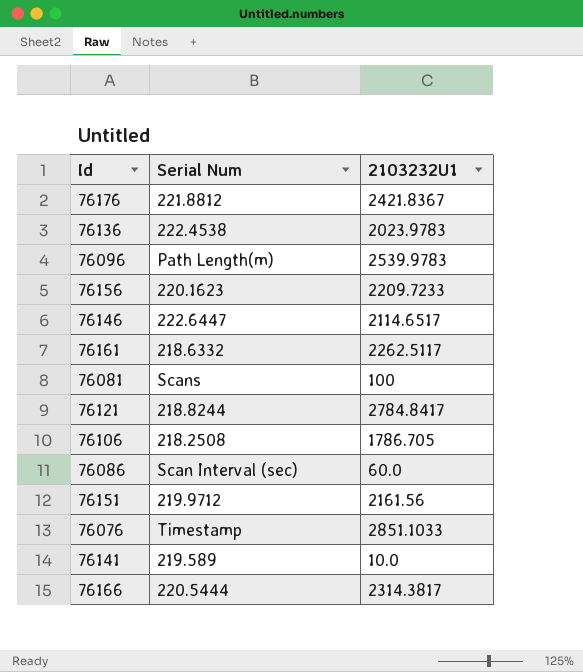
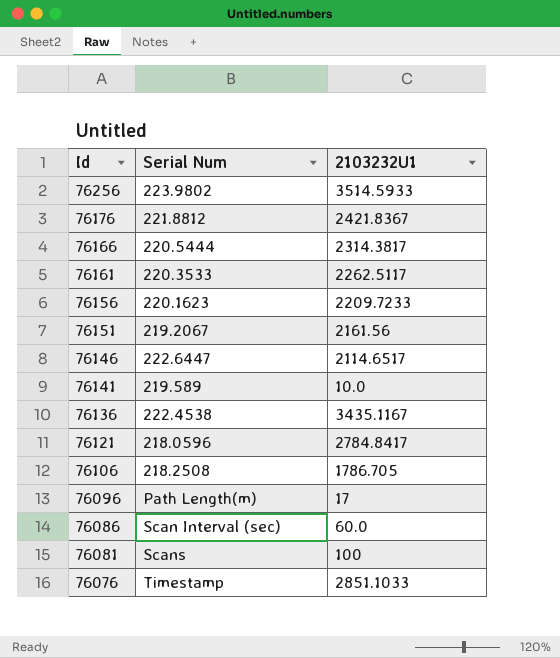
row order: none -> Id descending
row 76256: none -> 223.9802 | 3514.5933
76161 | Serial Num: 218.6332 -> 220.3533
76151 | Serial Num: 219.9712 -> 219.2067
76136 | 2103232U1: 2023.9783 -> 3435.1167
76121 | Serial Num: 218.8244 -> 218.0596
76096 | 2103232U1: 2539.9783 -> 17

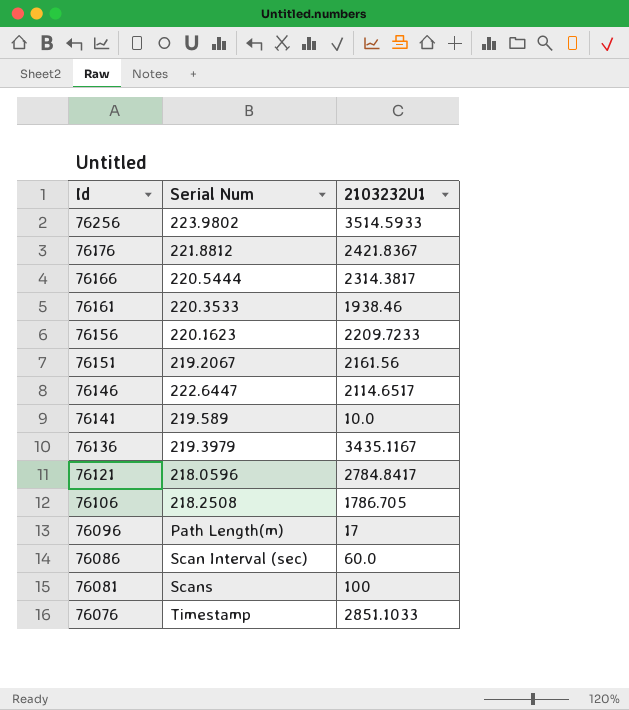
76161 | 2103232U1: 2262.5117 -> 1938.46
76136 | Serial Num: 222.4538 -> 219.3979

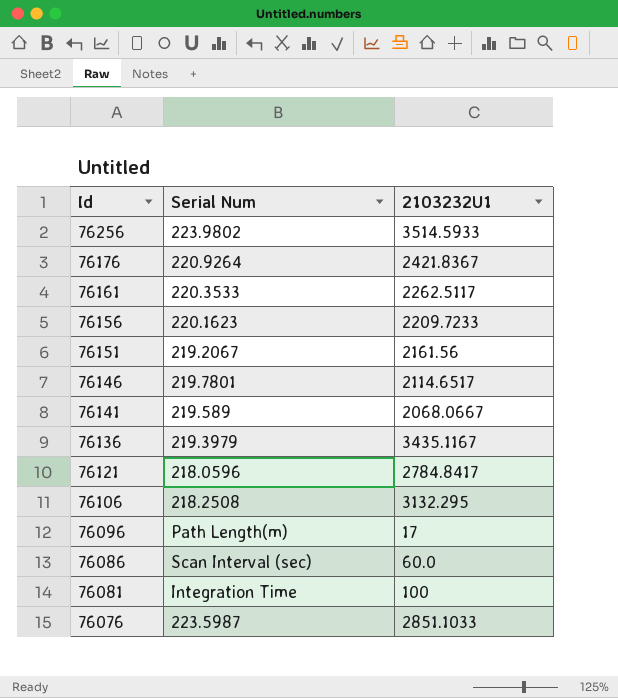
row 76166: 220.5444 | 2314.3817 -> none
76176 | Serial Num: 221.8812 -> 220.9264
76161 | 2103232U1: 1938.46 -> 2262.5117
76146 | Serial Num: 222.6447 -> 219.7801
76141 | 2103232U1: 10.0 -> 2068.0667
76106 | 2103232U1: 1786.705 -> 3132.295
76081 | Serial Num: Scans -> Integration Time
76076 | Serial Num: Timestamp -> 223.5987

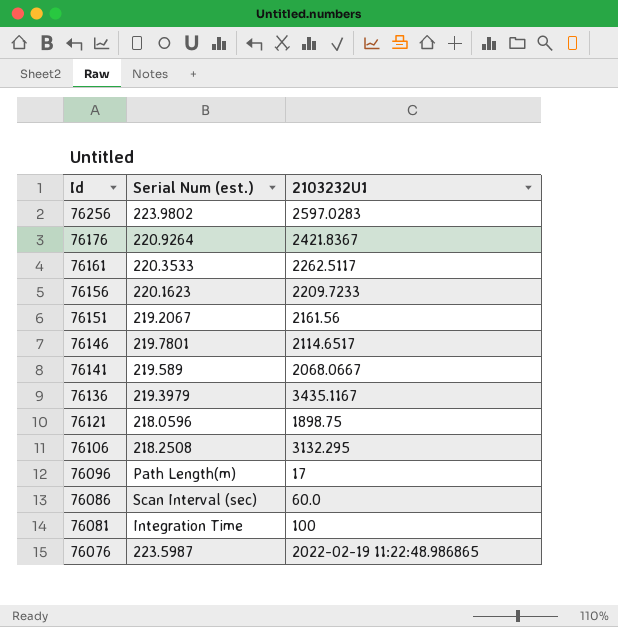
column name: Serial Num -> Serial Num (est.)
76256 | 2103232U1: 3514.5933 -> 2597.0283
76121 | 2103232U1: 2784.8417 -> 1898.75
76076 | 2103232U1: 2851.1033 -> 2022-02-19 11:22:48.986865

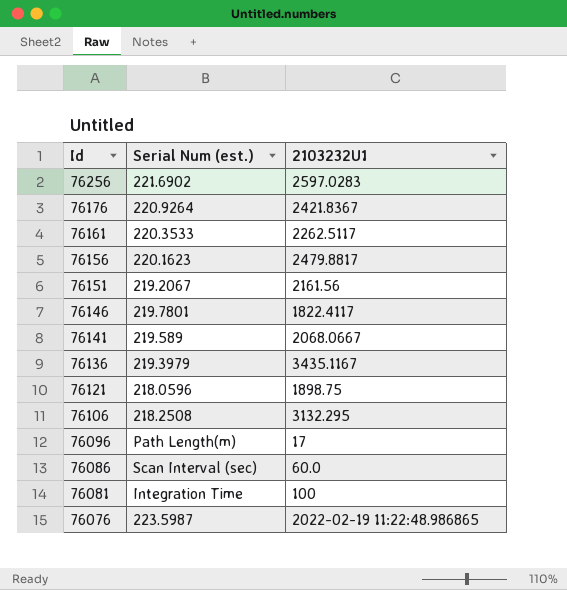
76256 | Serial Num (est.): 223.9802 -> 221.6902
76156 | 2103232U1: 2209.7233 -> 2479.8817
76146 | 2103232U1: 2114.6517 -> 1822.4117

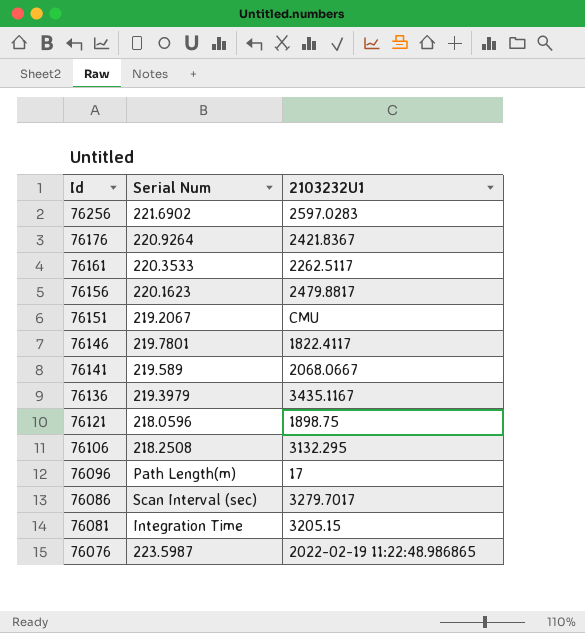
column name: Serial Num (est.) -> Serial Num
76151 | 2103232U1: 2161.56 -> CMU
76086 | 2103232U1: 60.0 -> 3279.7017
76081 | 2103232U1: 100 -> 3205.15

